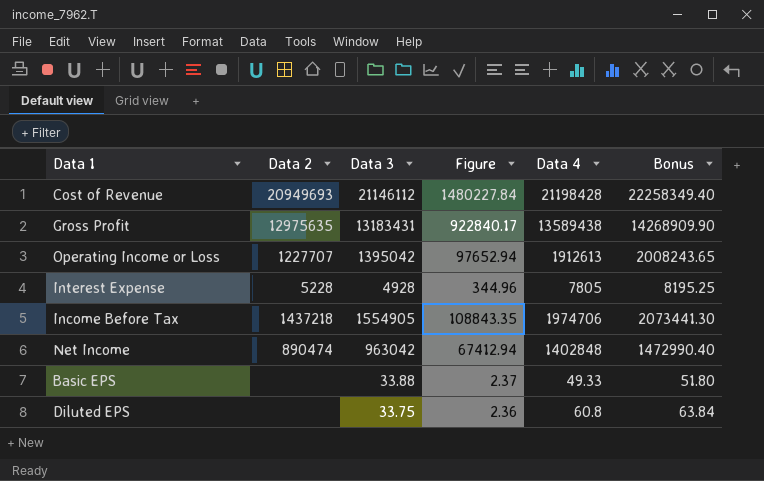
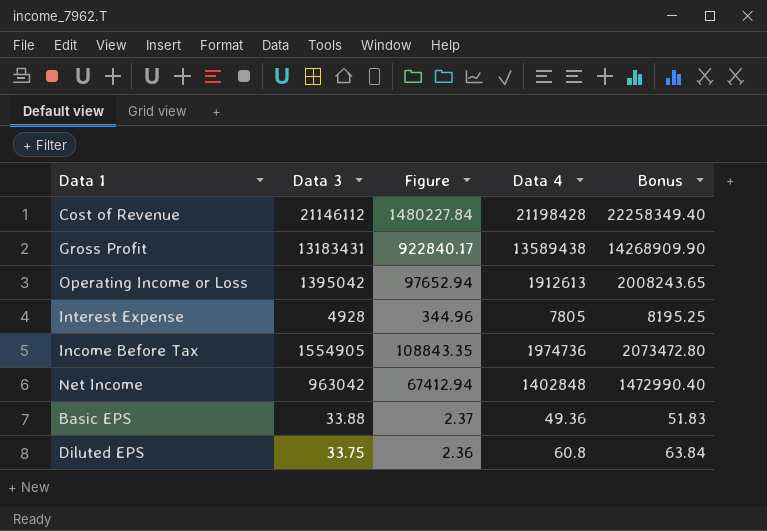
column Data 2 | position: 2 -> none
Income Before Tax | Data 4: 1974706 -> 1974736
Income Before Tax | Bonus: 2073441.30 -> 2073472.80
Basic EPS | Data 4: 49.33 -> 49.36
Basic EPS | Bonus: 51.80 -> 51.83

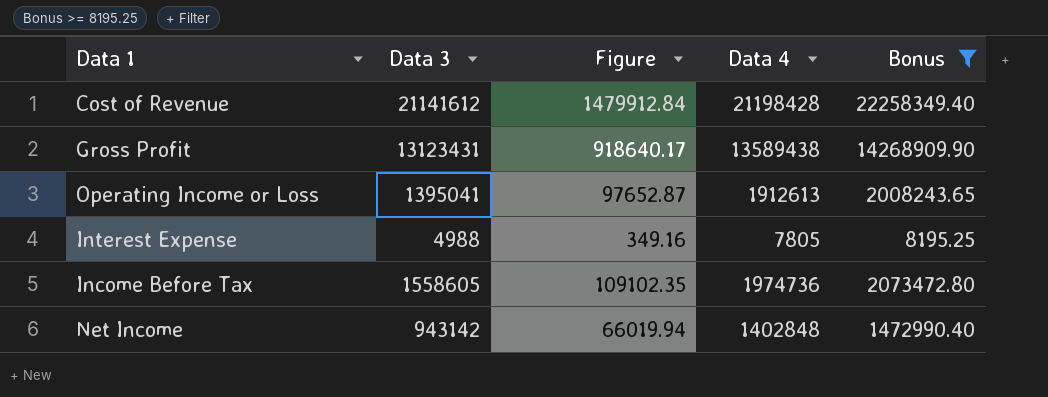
filter: none -> Bonus >= 8195.25
Cost of Revenue | Data 3: 21146112 -> 21141612
Cost of Revenue | Figure: 1480227.84 -> 1479912.84
Gross Profit | Data 3: 13183431 -> 13123431
Gross Profit | Figure: 922840.17 -> 918640.17
Operating Income or Loss | Data 3: 1395042 -> 1395041
Operating Income or Loss | Figure: 97652.94 -> 97652.87
Interest Expense | Data 3: 4928 -> 4988
Interest Expense | Figure: 344.96 -> 349.16
Income Before Tax | Data 3: 1554905 -> 1558605
Income Before Tax | Figure: 108843.35 -> 109102.35
Net Income | Data 3: 963042 -> 943142
Net Income | Figure: 67412.94 -> 66019.94

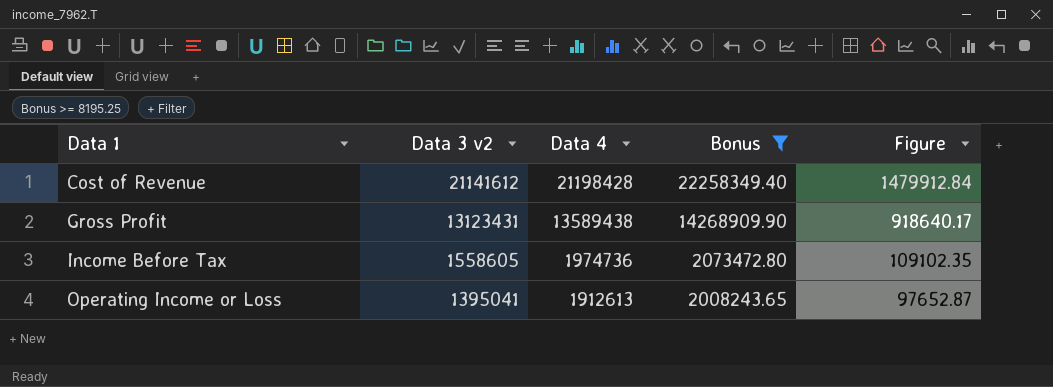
row order: none -> Data 1 ascending
column name: Data 3 -> Data 3 v2
column Figure | position: 3 -> 5
row Interest Expense: 4988 | 349.16 | 7805 | 8195.25 -> none
row Net Income: 943142 | 66019.94 | 1402848 | 1472990.40 -> none

